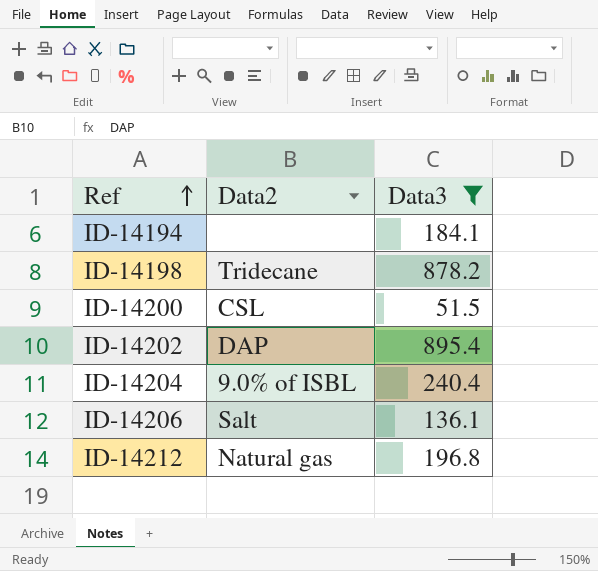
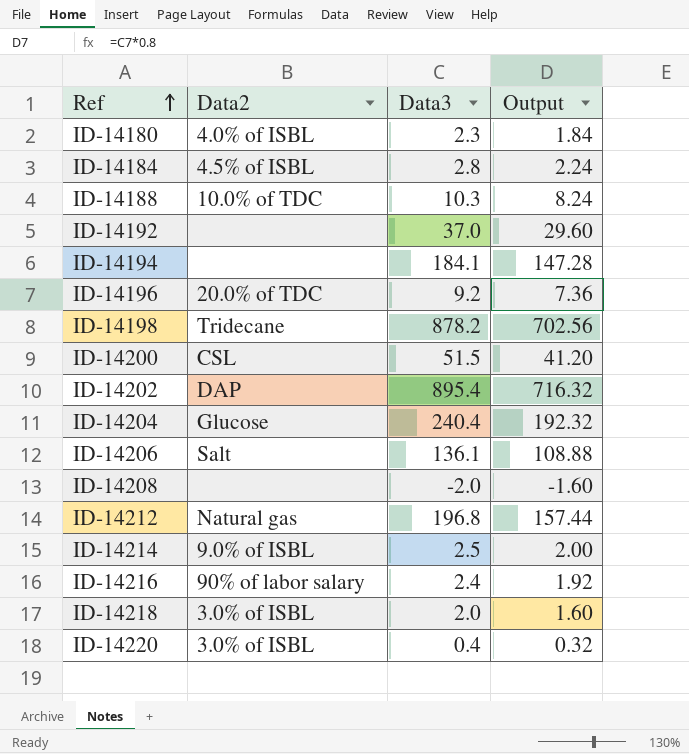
filter: Data3 >= 51.5 -> none
column Output | formula: none -> [Data3] * 0.8
ID-14204 | Data2: 9.0% of ISBL -> Glucose

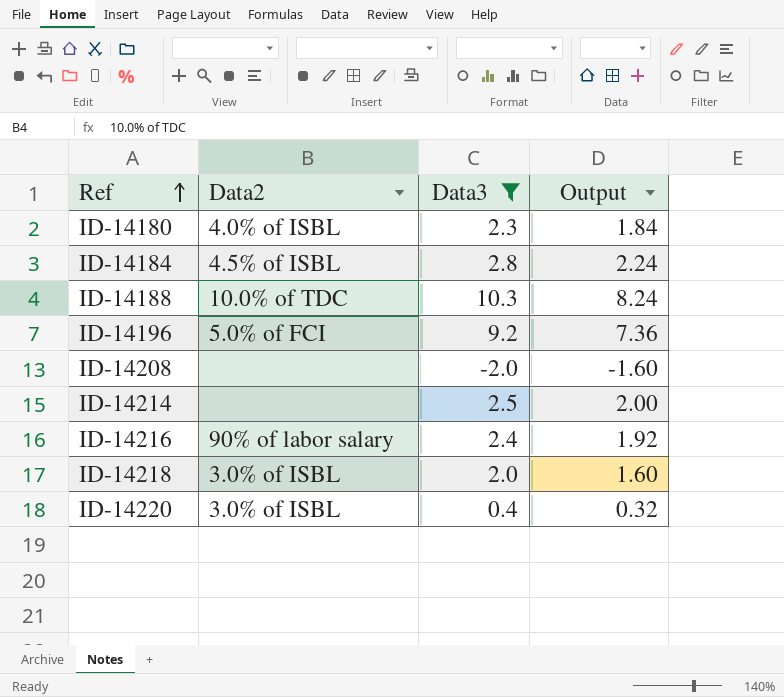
filter: none -> Data3 <= 10.3
ID-14196 | Data2: 20.0% of TDC -> 5.0% of FCI
ID-14214 | Data2: 9.0% of ISBL -> none

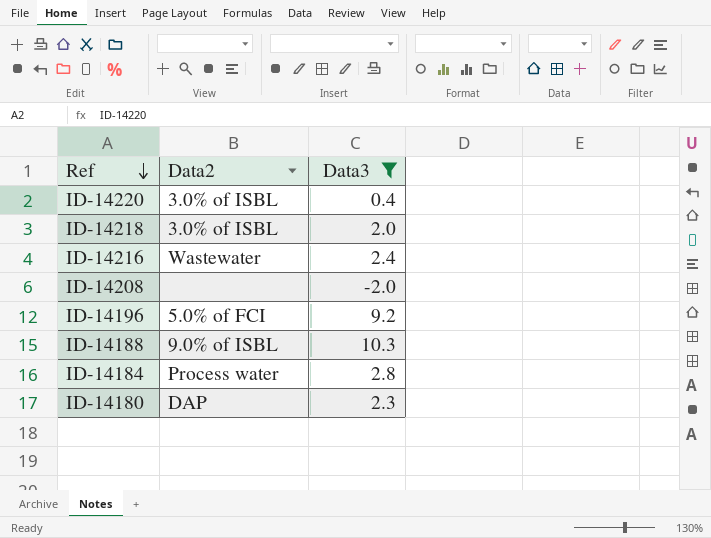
row order: Ref ascending -> Ref descending
column Output | formula: [Data3] * 0.8 -> none
row ID-14214: none | 2.5 | 2.00 -> none
ID-14216 | Data2: 90% of labor salary -> Wastewater
ID-14188 | Data2: 10.0% of TDC -> 9.0% of ISBL
ID-14184 | Data2: 4.5% of ISBL -> Process water
ID-14180 | Data2: 4.0% of ISBL -> DAP

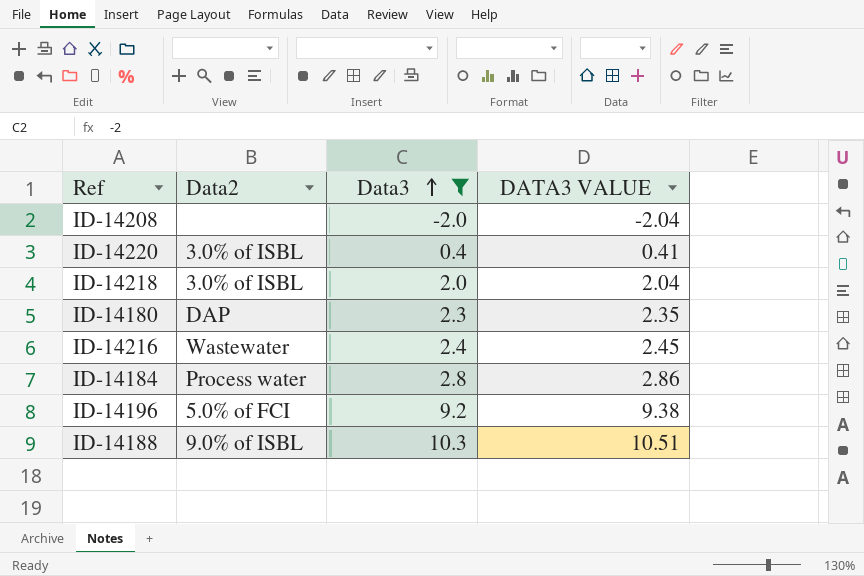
row order: Ref descending -> Data3 ascending
column DATA3 VALUE | formula: none -> [Data3] * 1.02

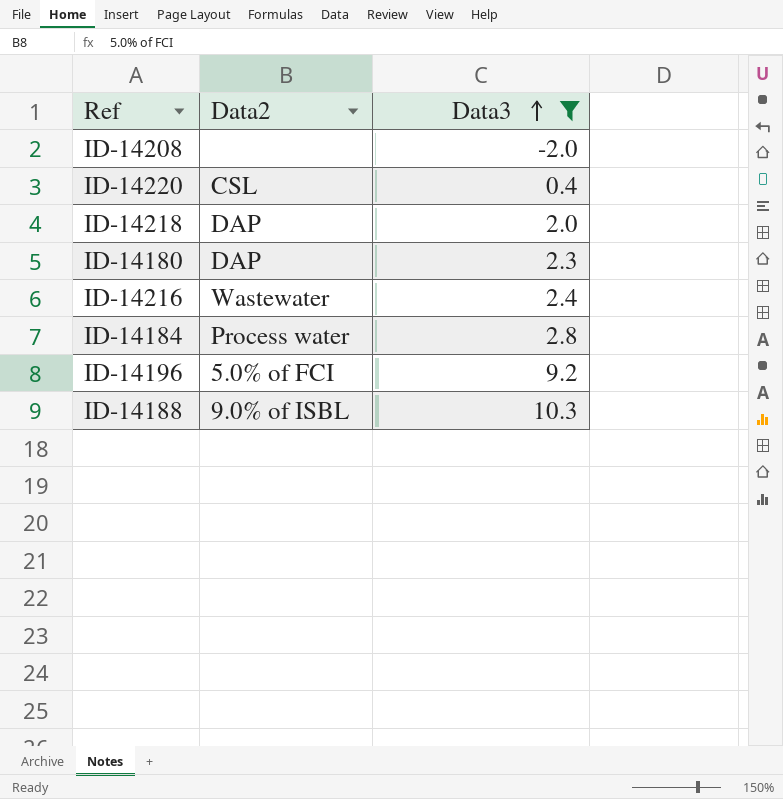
column DATA3 VALUE | formula: [Data3] * 1.02 -> none
ID-14220 | Data2: 3.0% of ISBL -> CSL
ID-14218 | Data2: 3.0% of ISBL -> DAP

